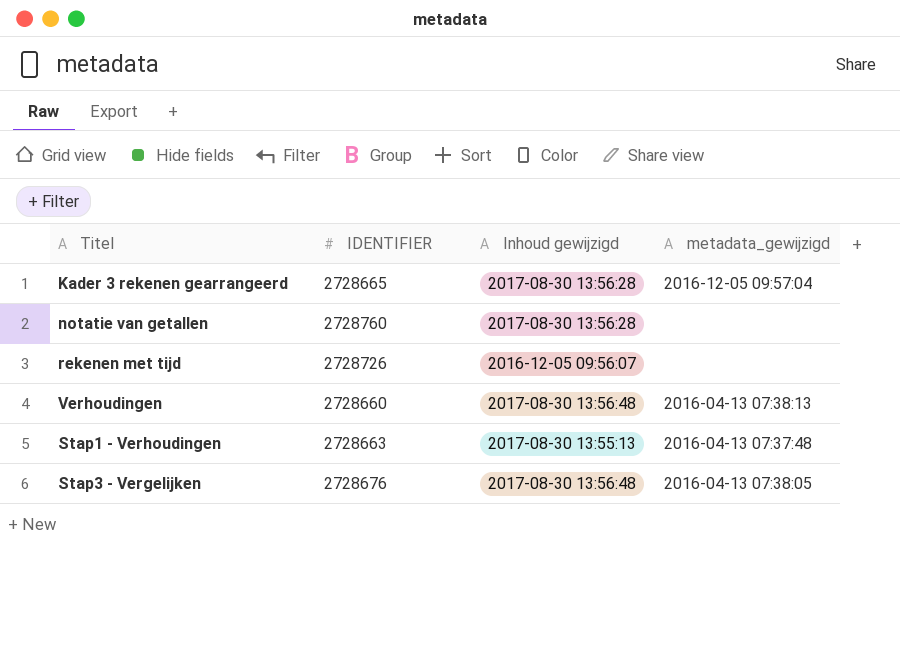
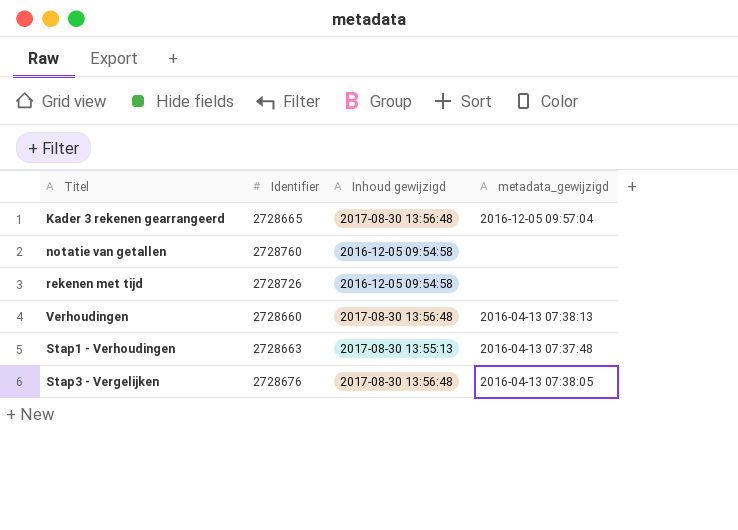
column name: IDENTIFIER -> Identifier
Kader 3 rekenen gearrangeerd | Inhoud gewijzigd: 2017-08-30 13:56:28 -> 2017-08-30 13:56:48
notatie van getallen | Inhoud gewijzigd: 2017-08-30 13:56:28 -> 2016-12-05 09:54:58
rekenen met tijd | Inhoud gewijzigd: 2016-12-05 09:56:07 -> 2016-12-05 09:54:58

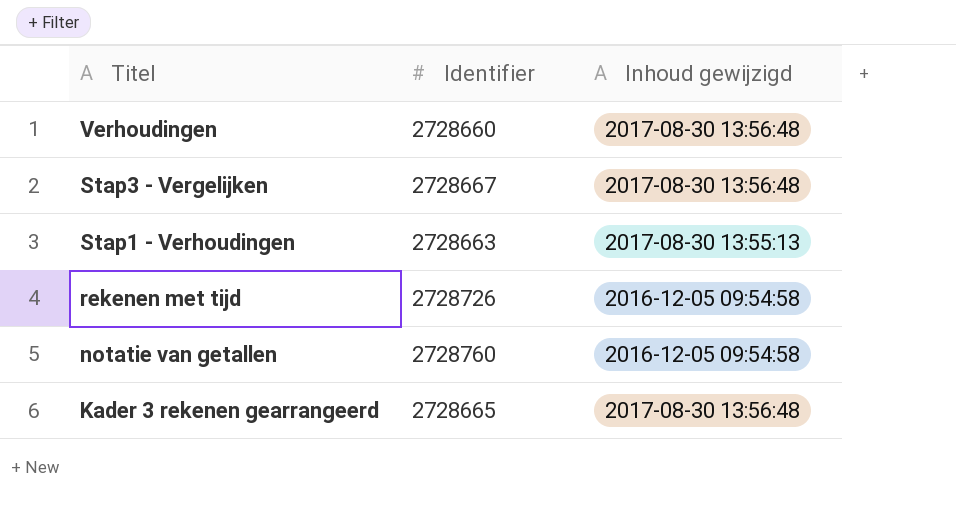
row order: none -> Titel descending
column metadata_gewijzigd | position: 4 -> none
Stap3 - Vergelijken | Identifier: 2728676 -> 2728667

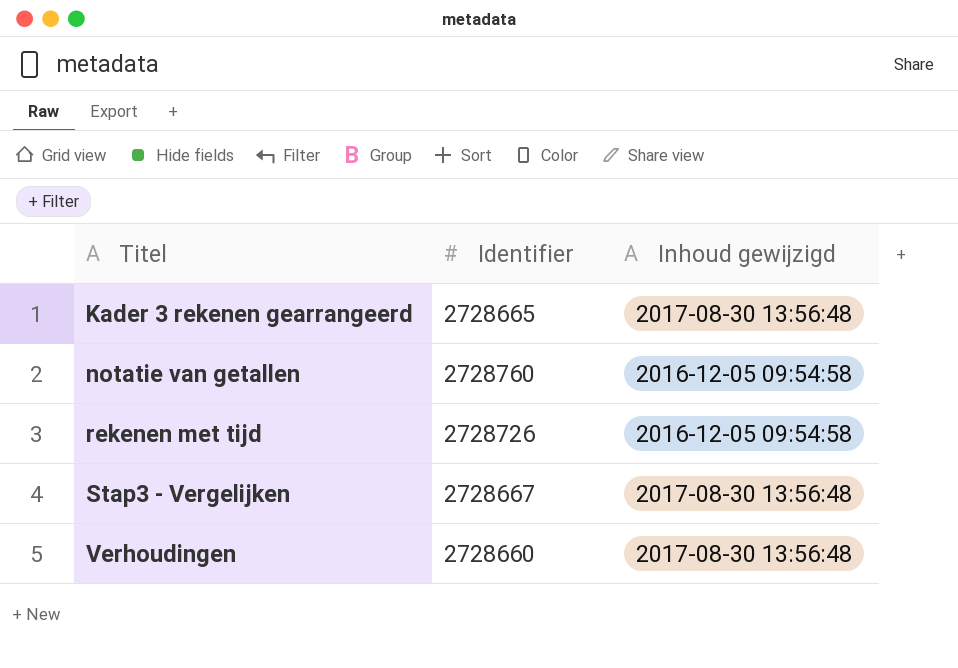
row order: Titel descending -> Titel ascending
row Stap1 - Verhoudingen: 2728663 | 2017-08-30 13:55:13 -> none

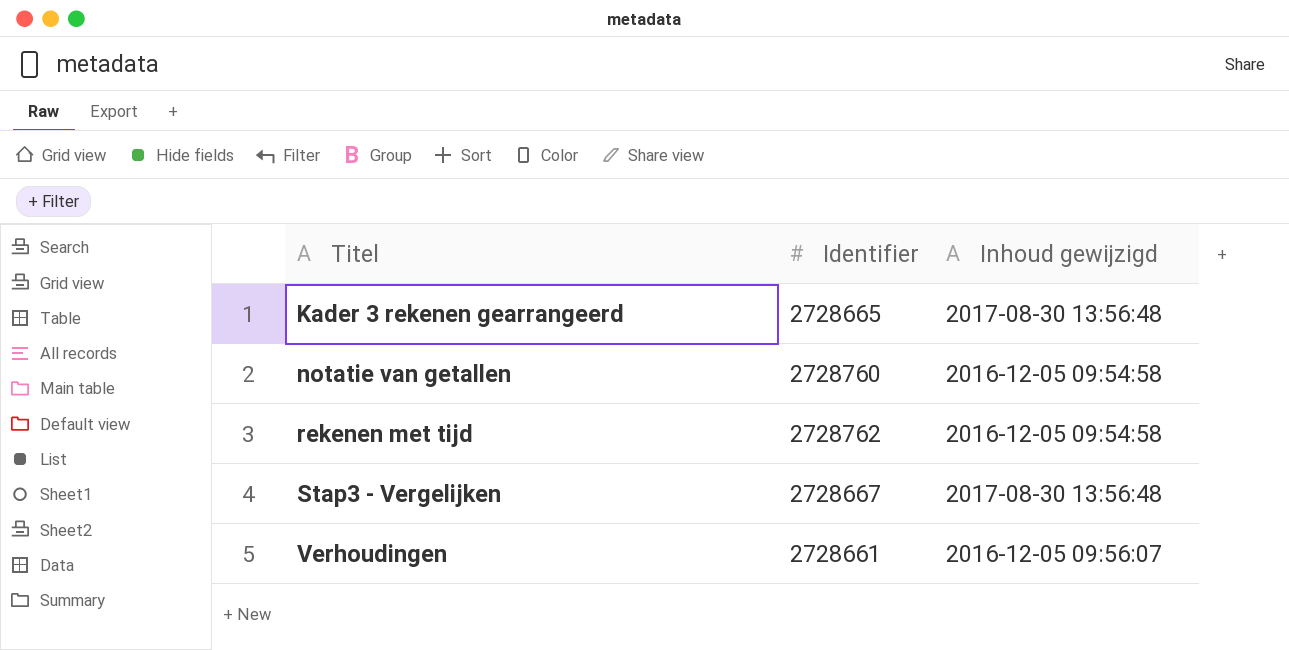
rekenen met tijd | Identifier: 2728726 -> 2728762
Verhoudingen | Identifier: 2728660 -> 2728661
Verhoudingen | Inhoud gewijzigd: 2017-08-30 13:56:48 -> 2016-12-05 09:56:07

